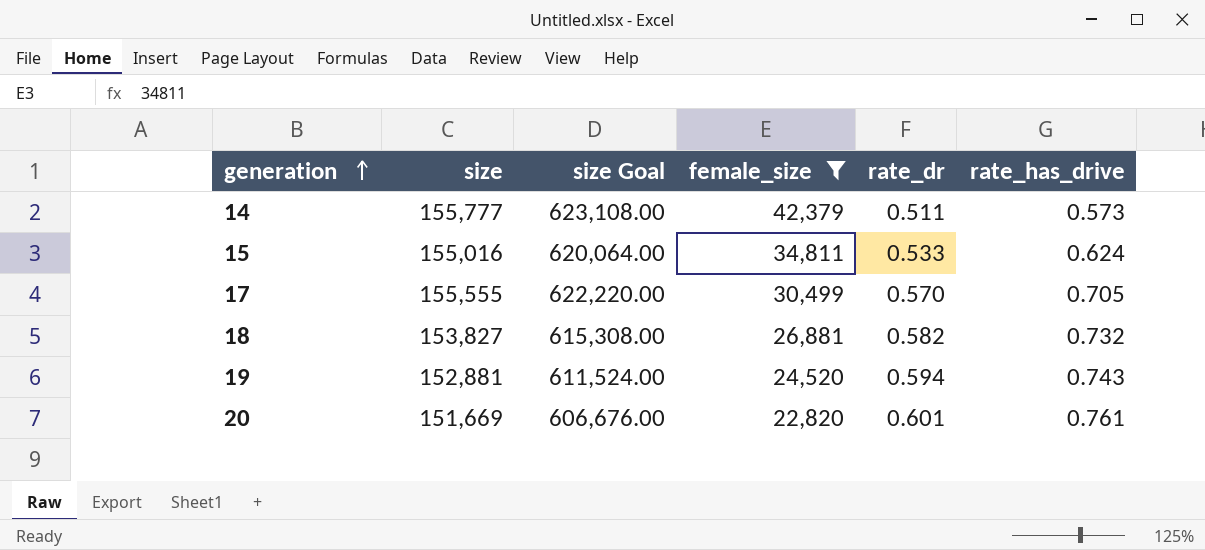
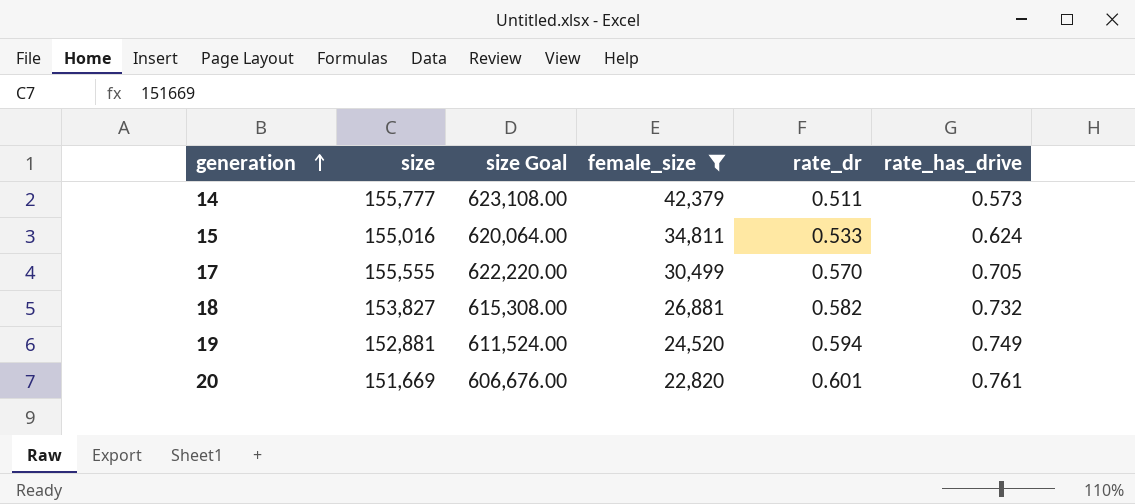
19 | rate_has_drive: 0.743 -> 0.749

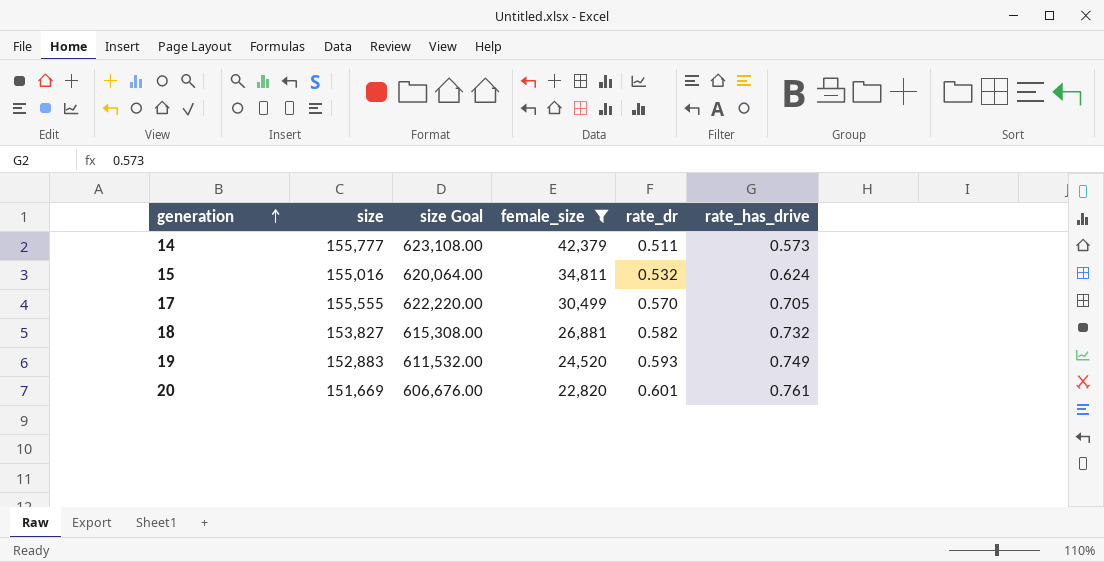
15 | rate_dr: 0.533 -> 0.532
19 | size: 152,881 -> 152,883
19 | size Goal: 611,524.00 -> 611,532.00
19 | rate_dr: 0.594 -> 0.593

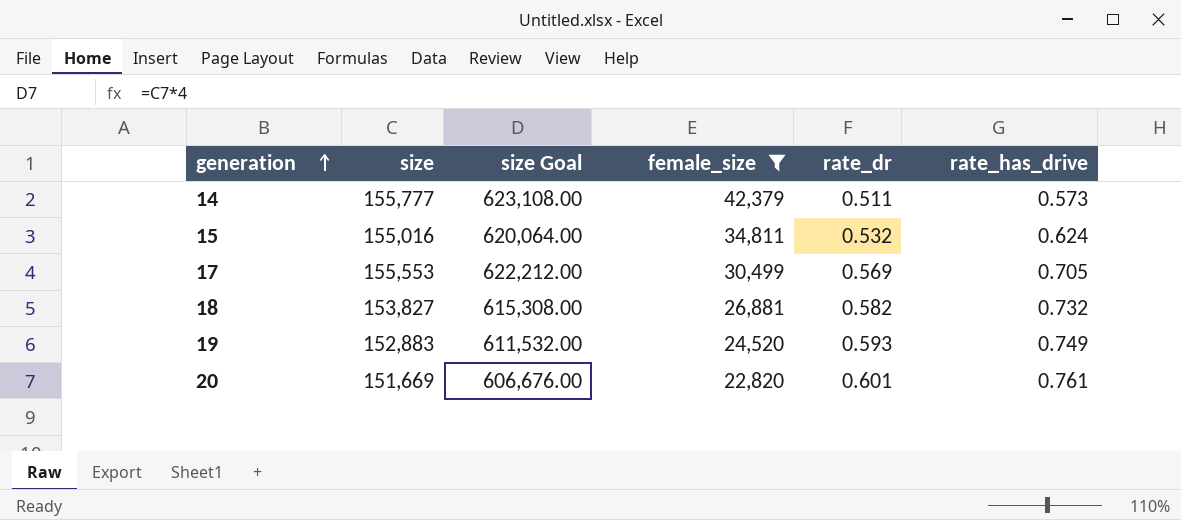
17 | size: 155,555 -> 155,553
17 | size Goal: 622,220.00 -> 622,212.00
17 | rate_dr: 0.570 -> 0.569

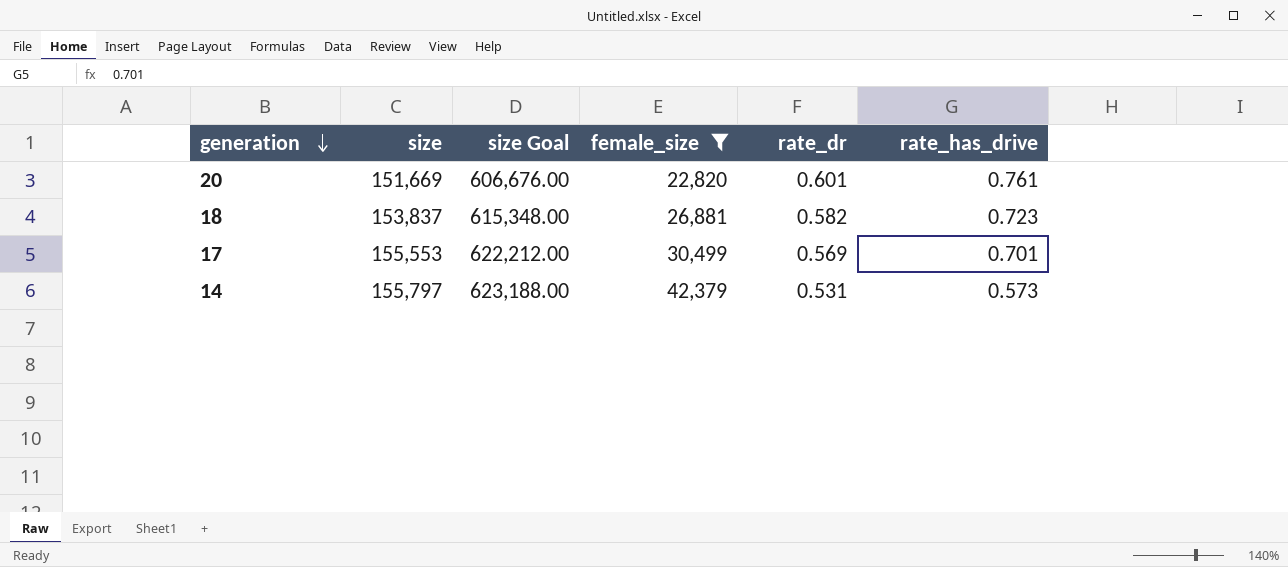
row order: generation ascending -> generation descending
row 15: 155,016 | 620,064.00 | 34,811 | 0.532 | 0.624 -> none
row 19: 152,883 | 611,532.00 | 24,520 | 0.593 | 0.749 -> none
18 | size: 153,827 -> 153,837
18 | size Goal: 615,308.00 -> 615,348.00
18 | rate_has_drive: 0.732 -> 0.723
17 | rate_has_drive: 0.705 -> 0.701
14 | size: 155,777 -> 155,797
14 | size Goal: 623,108.00 -> 623,188.00
14 | rate_dr: 0.511 -> 0.531

